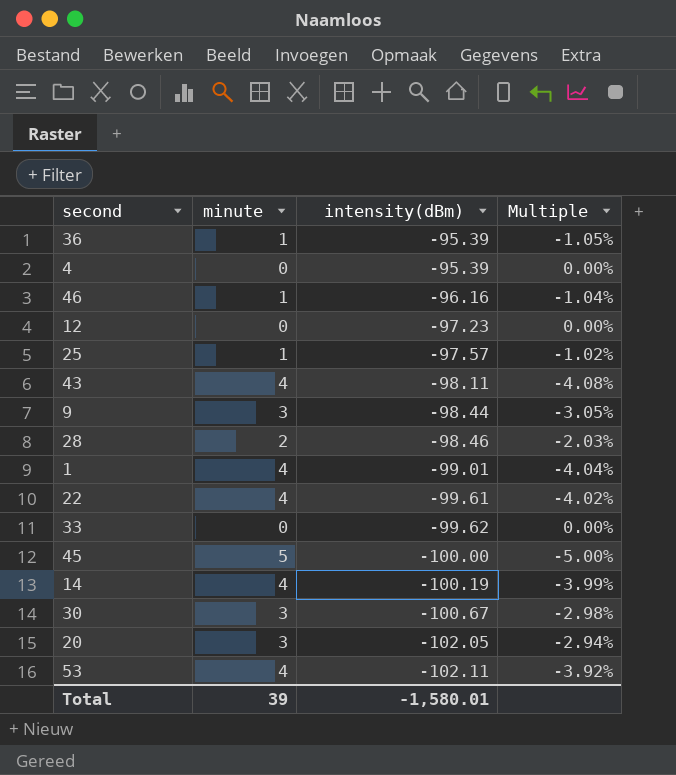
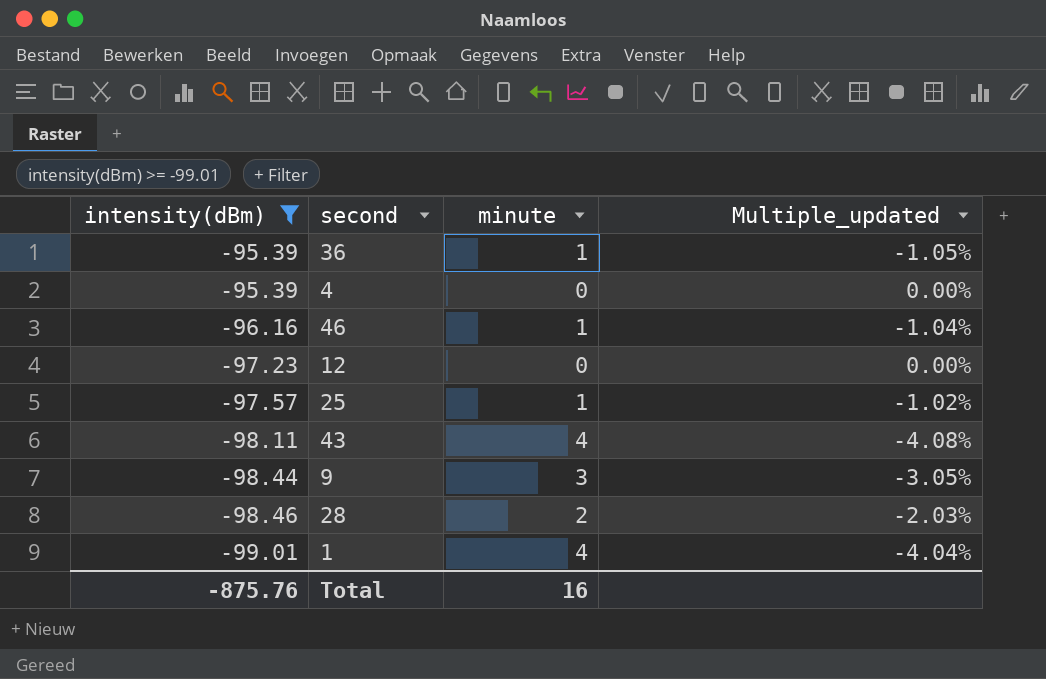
filter: none -> intensity(dBm) >= -99.01
column intensity(dBm) | position: 3 -> 1
column name: Multiple -> Multiple_updated
Total | intensity(dBm): -1,580.01 -> -875.76
Total | minute: 39 -> 16

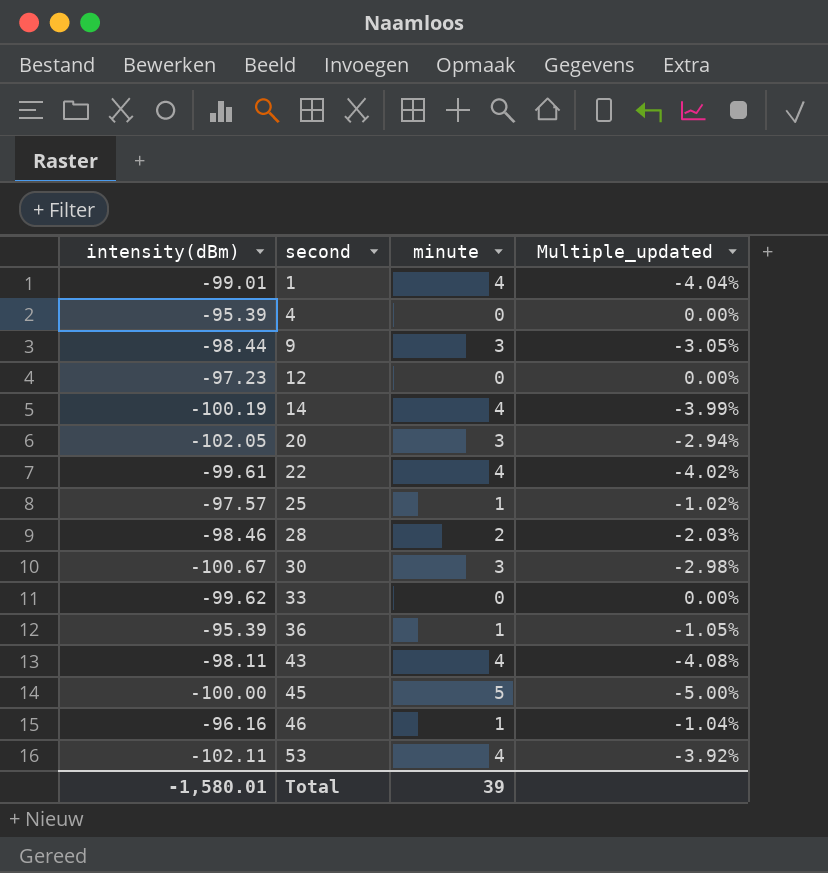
filter: intensity(dBm) >= -99.01 -> none
row order: intensity(dBm) descending -> second ascending
Total | intensity(dBm): -875.76 -> -1,580.01
Total | minute: 16 -> 39

